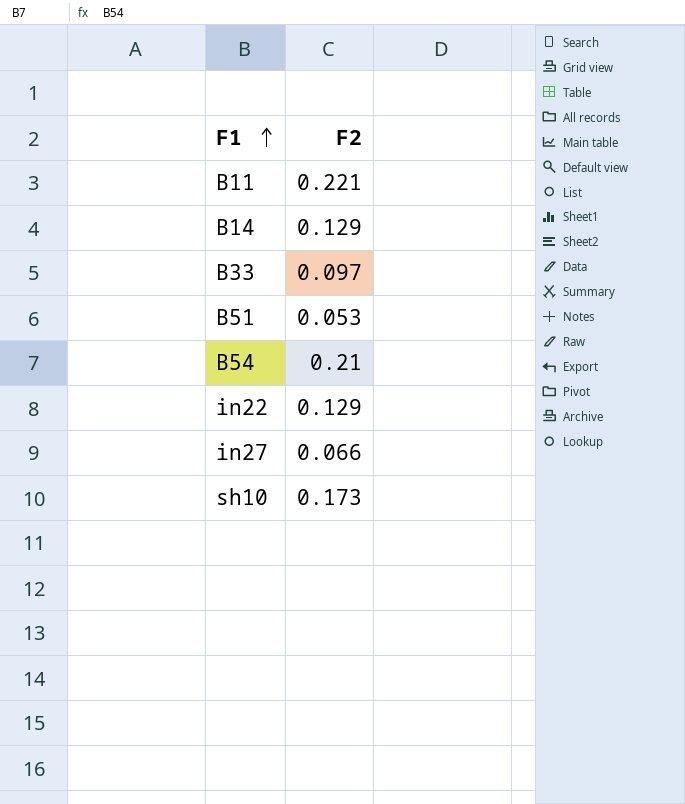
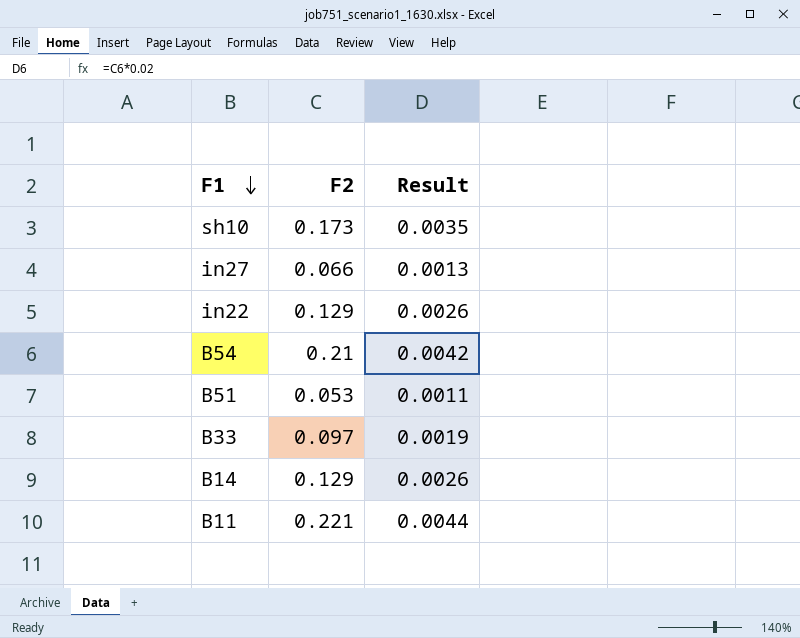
row order: F1 ascending -> F1 descending
column Result | formula: none -> [F2] * 0.02

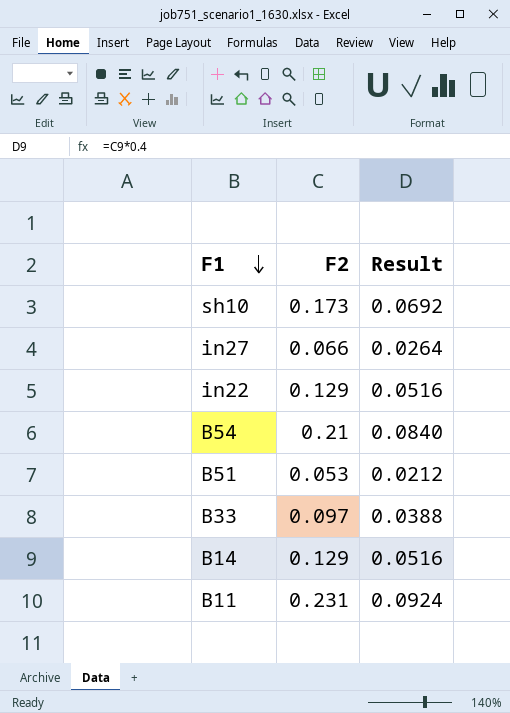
column Result | formula: [F2] * 0.02 -> [F2] * 0.4
B11 | F2: 0.221 -> 0.231

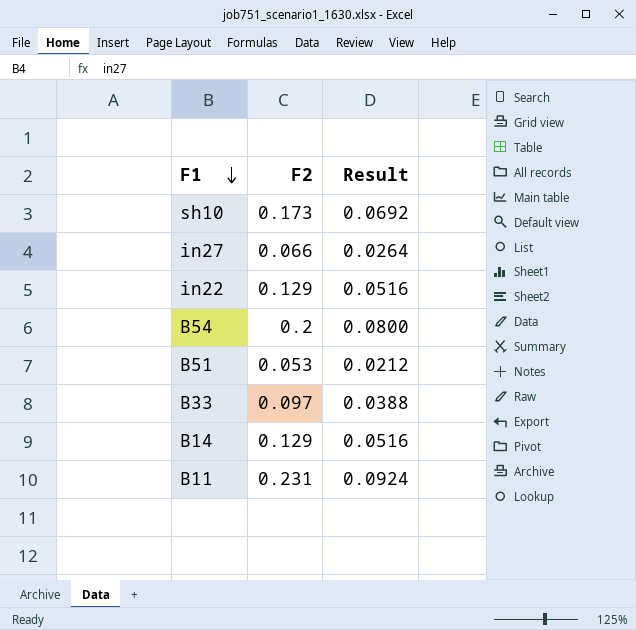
B54 | F2: 0.21 -> 0.2
B54 | Result: 0.0840 -> 0.0800

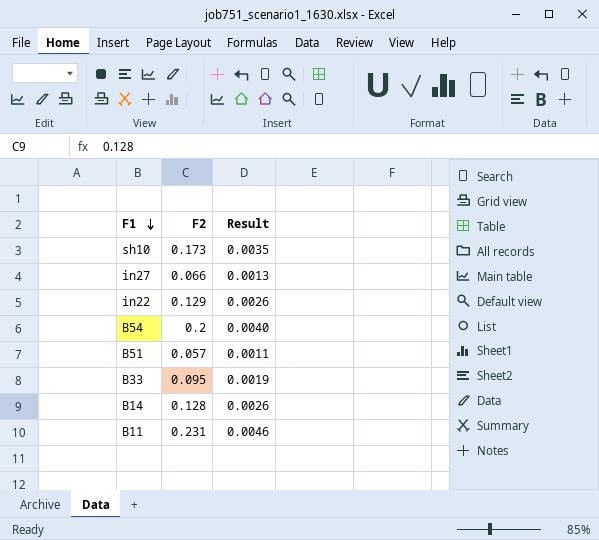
column Result | formula: [F2] * 0.4 -> [F2] * 0.02
B51 | F2: 0.053 -> 0.057
B33 | F2: 0.097 -> 0.095
B14 | F2: 0.129 -> 0.128

